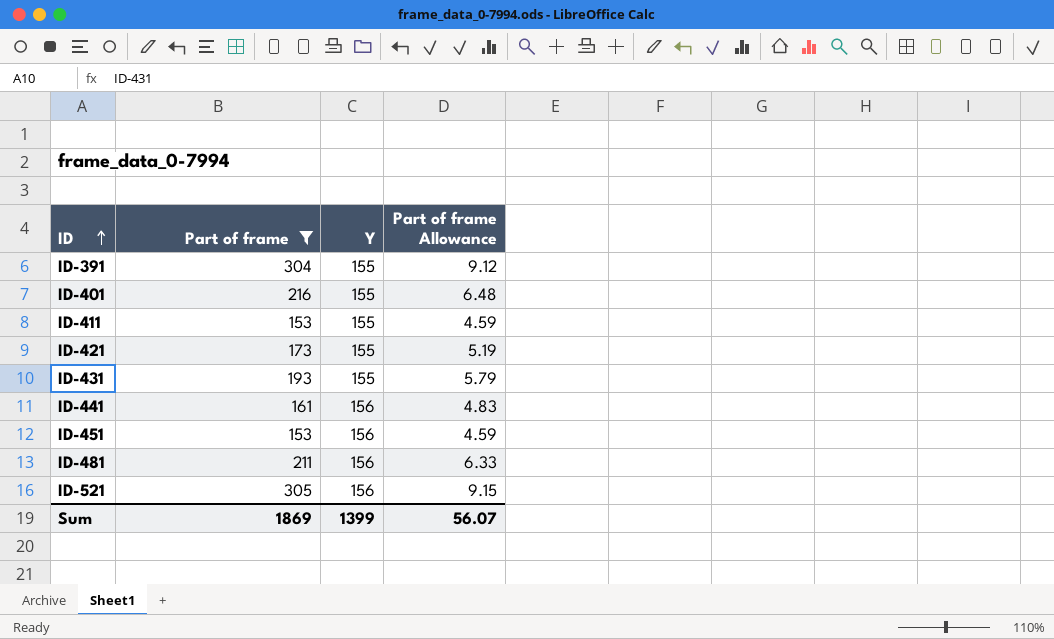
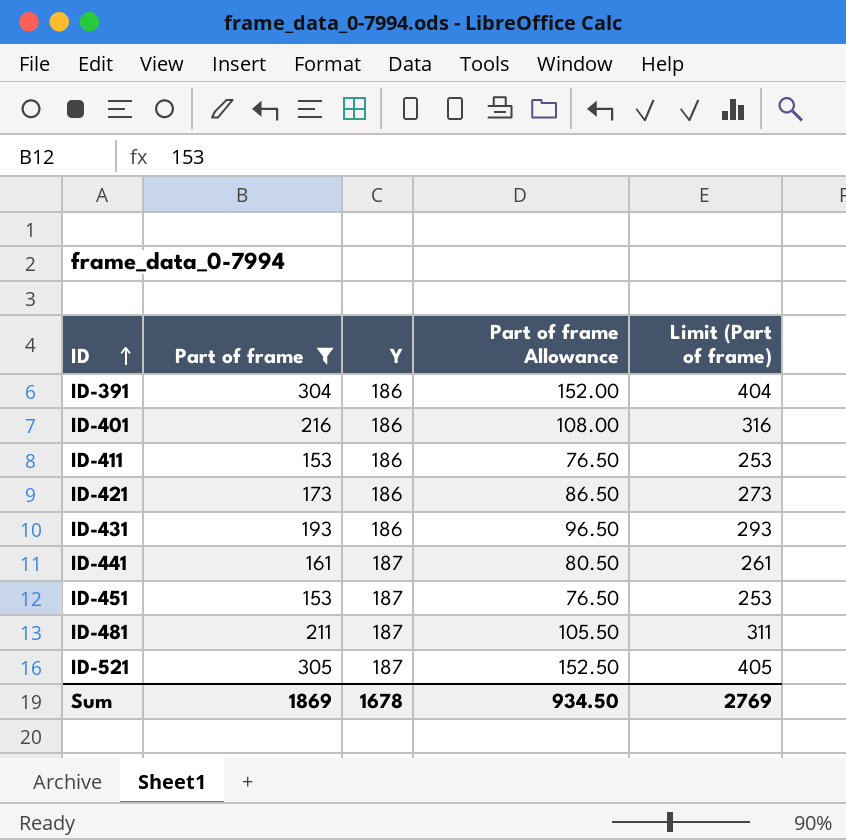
column Part of frame Allowance | formula: [Part of frame] * 0.03 -> [Part of frame] * 0.5
column Limit (Part of frame) | formula: none -> [Part of frame] + 100
ID-391 | Y: 155 -> 186
ID-401 | Y: 155 -> 186
ID-411 | Y: 155 -> 186
ID-421 | Y: 155 -> 186
ID-431 | Y: 155 -> 186
ID-441 | Y: 156 -> 187
ID-451 | Y: 156 -> 187
ID-481 | Y: 156 -> 187
ID-521 | Y: 156 -> 187
Sum | Y: 1399 -> 1678
Sum | Part of frame Allowance: 56.07 -> 934.50

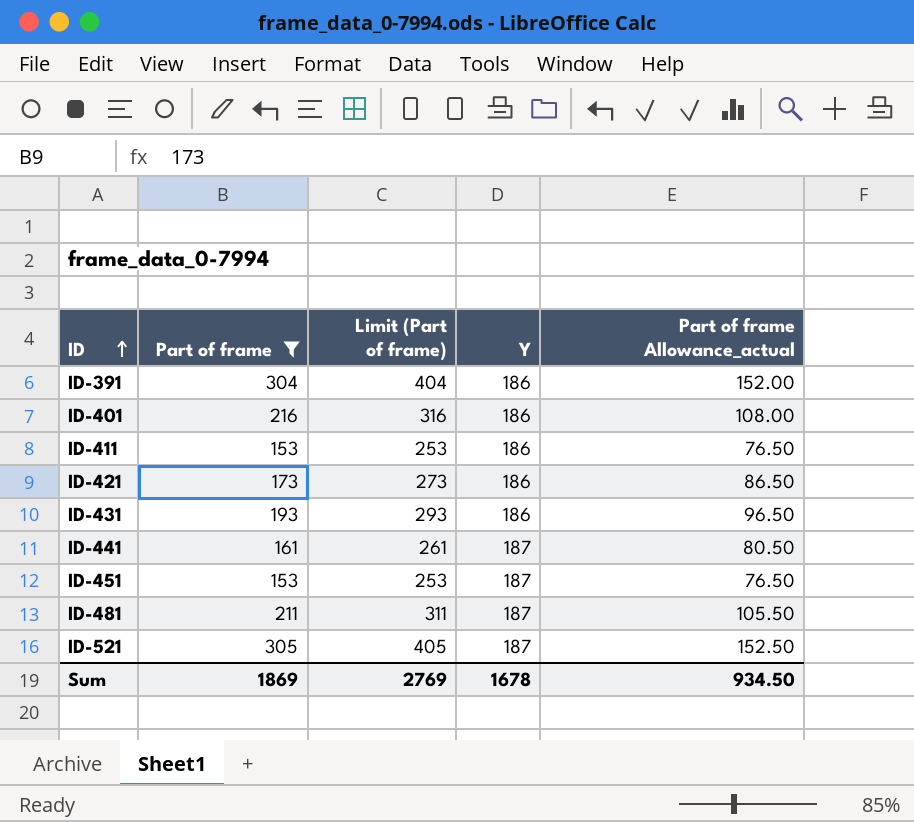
column Limit (Part of frame) | position: 5 -> 3
column name: Part of frame Allowance -> Part of frame Allowance_actual

